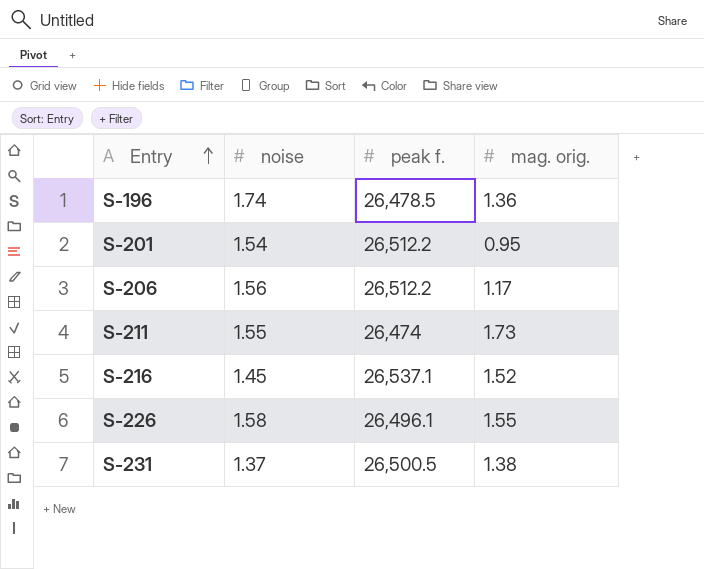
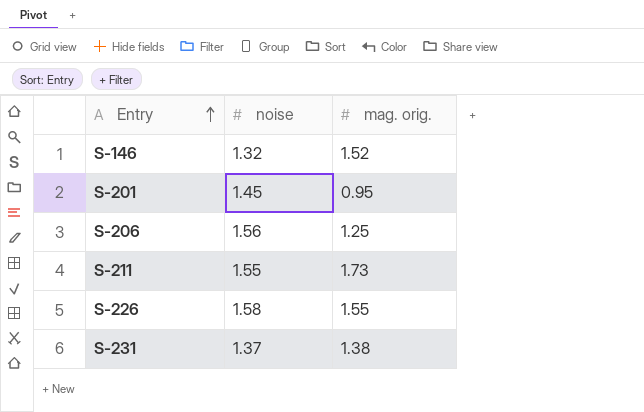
column peak f. | position: 3 -> none
row S-196: 1.74 | 26,478.5 | 1.36 -> none
row S-216: 1.45 | 26,537.1 | 1.52 -> none
row S-146: none -> 1.32 | 1.52
S-201 | noise: 1.54 -> 1.45
S-206 | mag. orig.: 1.17 -> 1.25

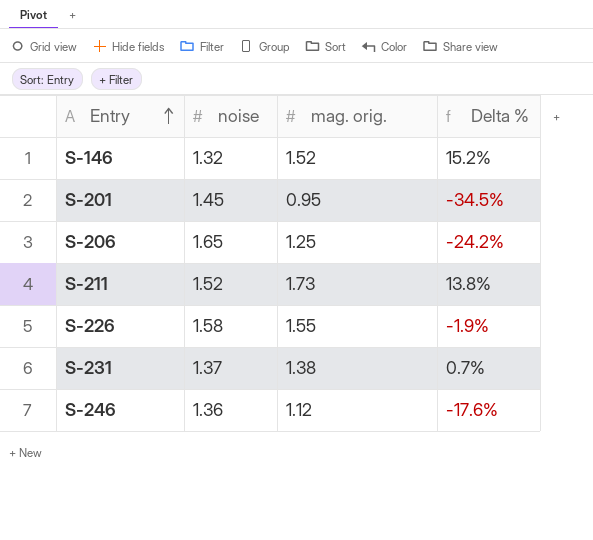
column Delta % | formula: none -> ([mag. orig.] - [noise]) / [noise]
S-206 | noise: 1.56 -> 1.65
S-211 | noise: 1.55 -> 1.52
row S-246: none -> 1.36 | 1.12 | -17.6%

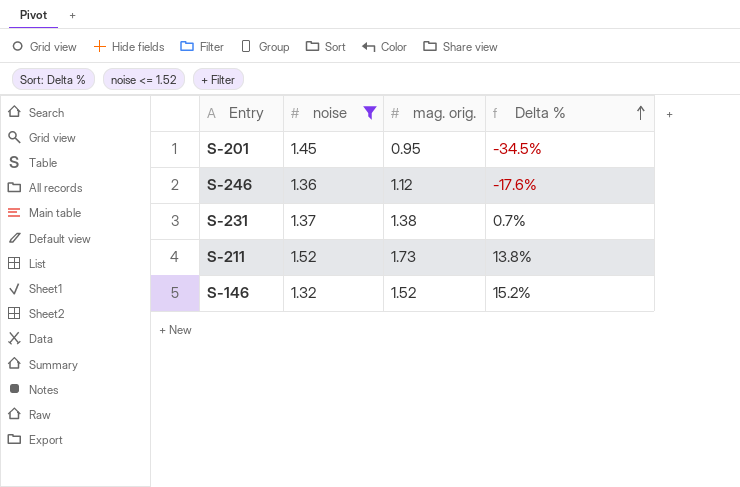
filter: none -> noise <= 1.52
row order: Entry ascending -> Delta % ascending

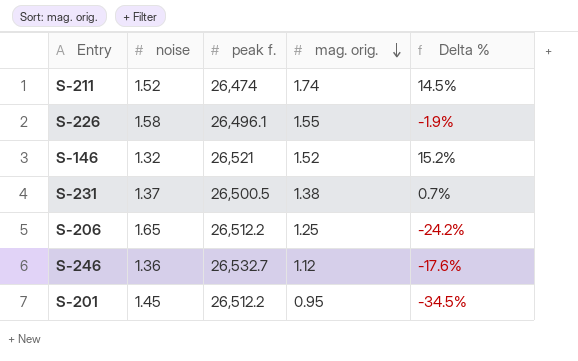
filter: noise <= 1.52 -> none
row order: Delta % ascending -> mag. orig. descending
column peak f. | position: none -> 3
S-211 | mag. orig.: 1.73 -> 1.74
S-211 | Delta %: 13.8% -> 14.5%

